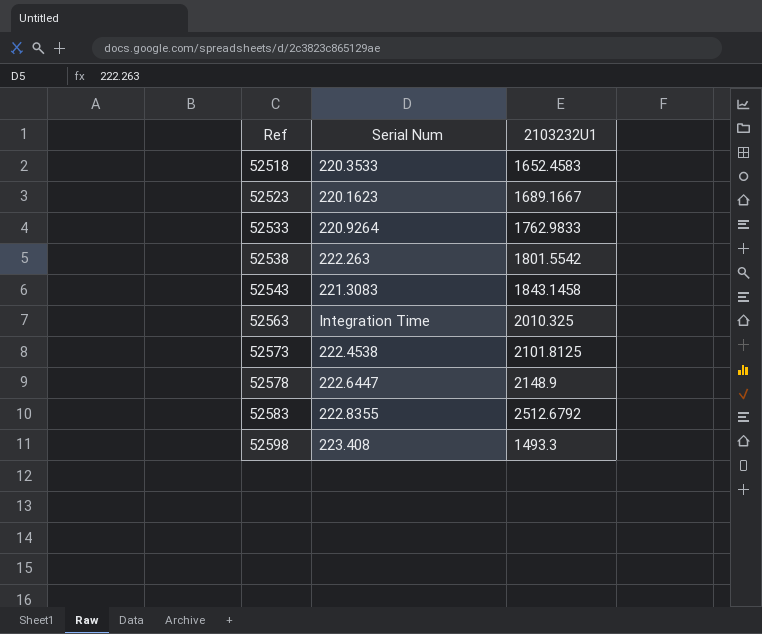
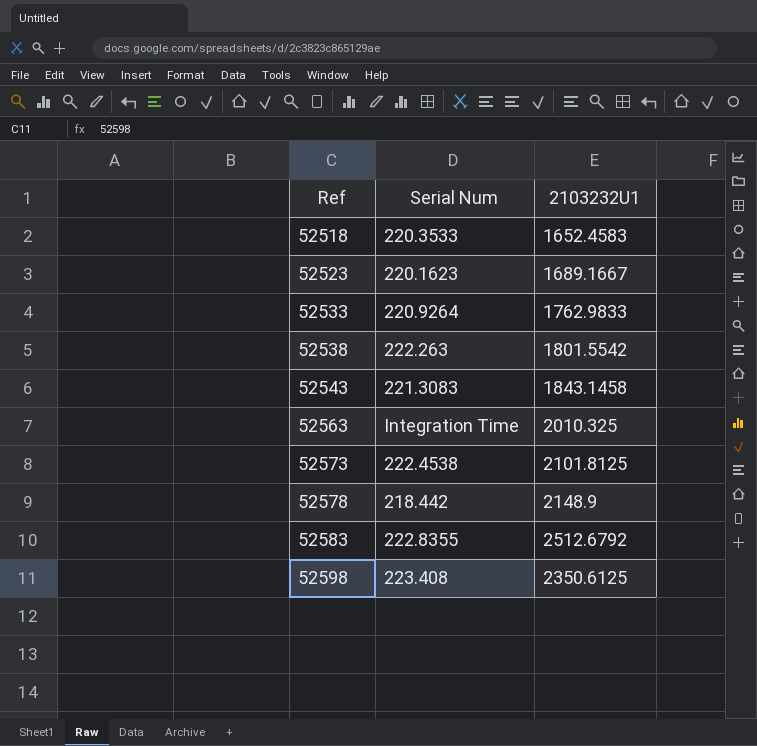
52578 | Serial Num: 222.6447 -> 218.442
52598 | 2103232U1: 1493.3 -> 2350.6125

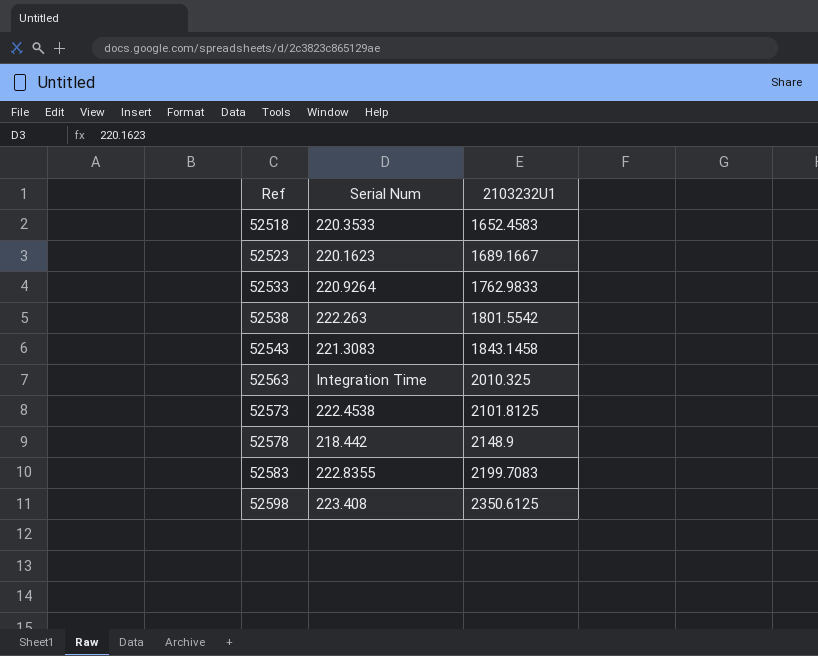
52583 | 2103232U1: 2512.6792 -> 2199.7083

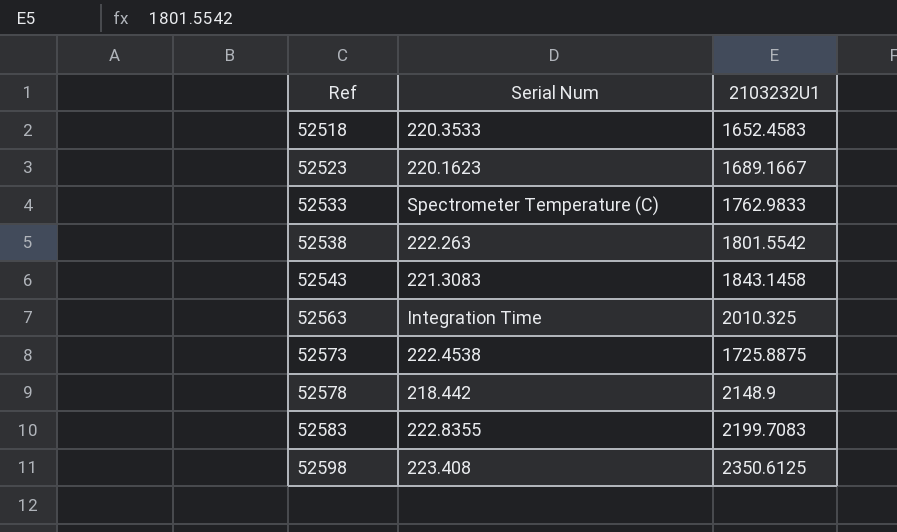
52533 | Serial Num: 220.9264 -> Spectrometer Temperature (C)
52573 | 2103232U1: 2101.8125 -> 1725.8875

